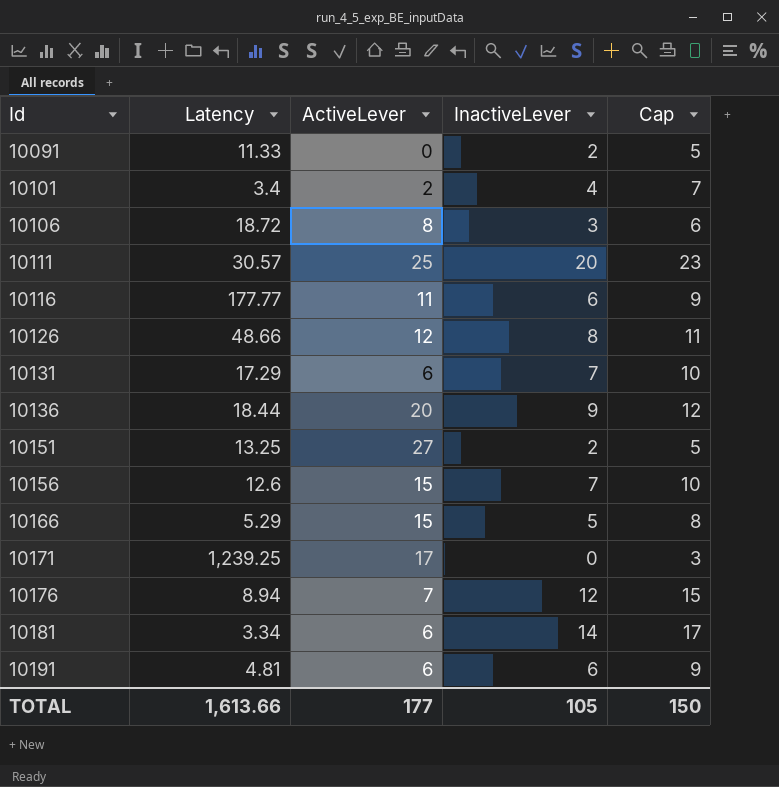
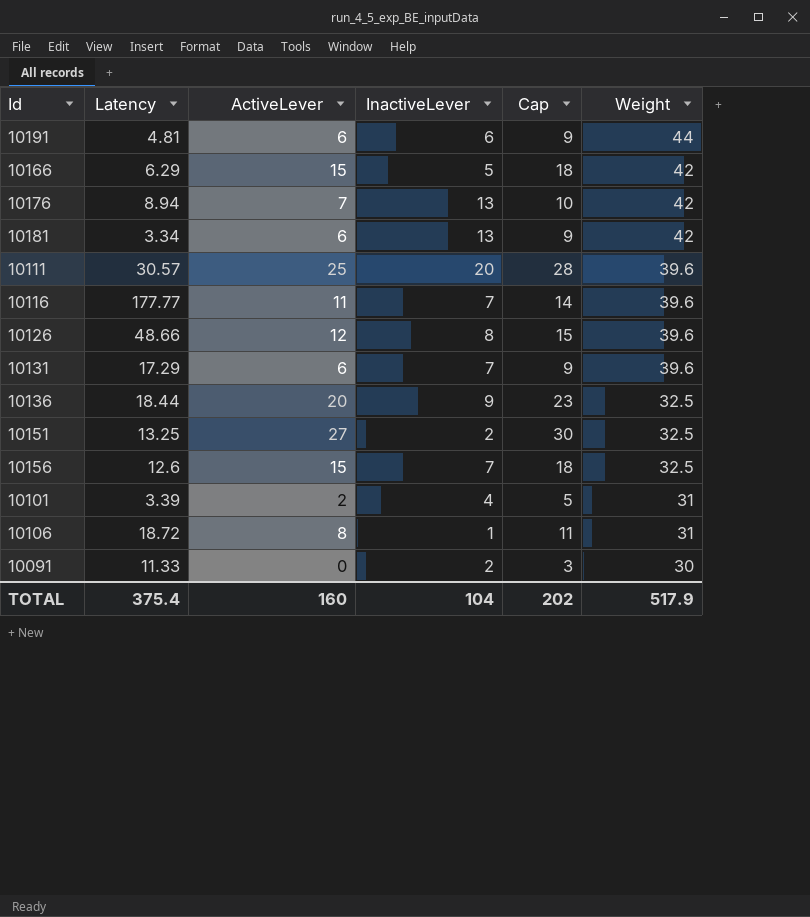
row order: Id ascending -> Weight descending
column Cap | formula: [InactiveLever] + 3 -> [ActiveLever] + 3
column Weight | position: none -> 6
row 10171: 1,239.25 | 17 | 0 | 3 -> none
10166 | Latency: 5.29 -> 6.29
10176 | InactiveLever: 12 -> 13
10181 | InactiveLever: 14 -> 13
10116 | InactiveLever: 6 -> 7
10101 | Latency: 3.4 -> 3.39
10106 | InactiveLever: 3 -> 1
TOTAL | Latency: 1,613.66 -> 375.4
TOTAL | ActiveLever: 177 -> 160
TOTAL | InactiveLever: 105 -> 104
TOTAL | Cap: 150 -> 202

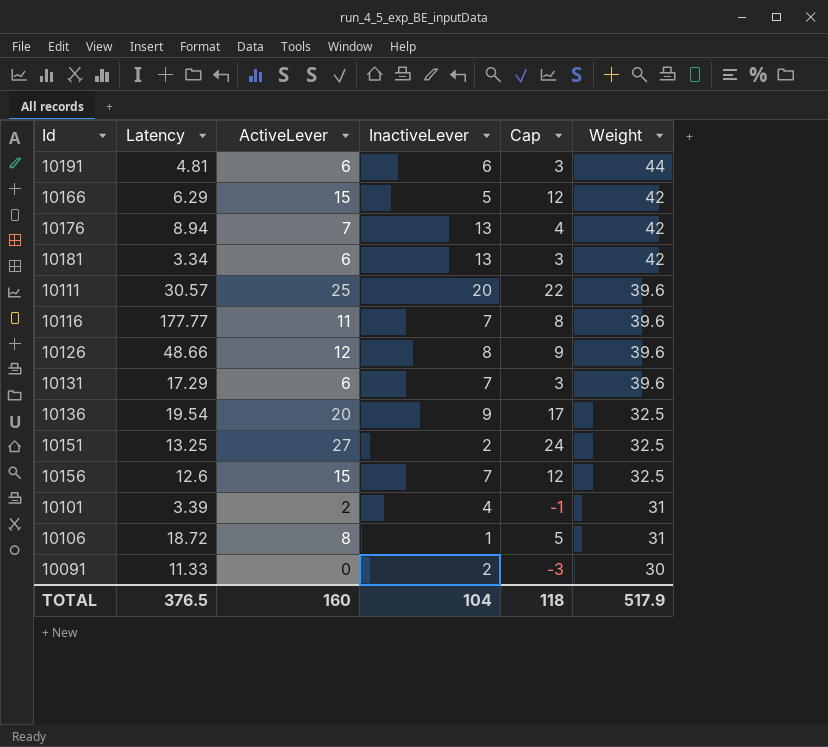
column Cap | formula: [ActiveLever] + 3 -> [ActiveLever] - 3
10136 | Latency: 18.44 -> 19.54
TOTAL | Latency: 375.4 -> 376.5
TOTAL | Cap: 202 -> 118

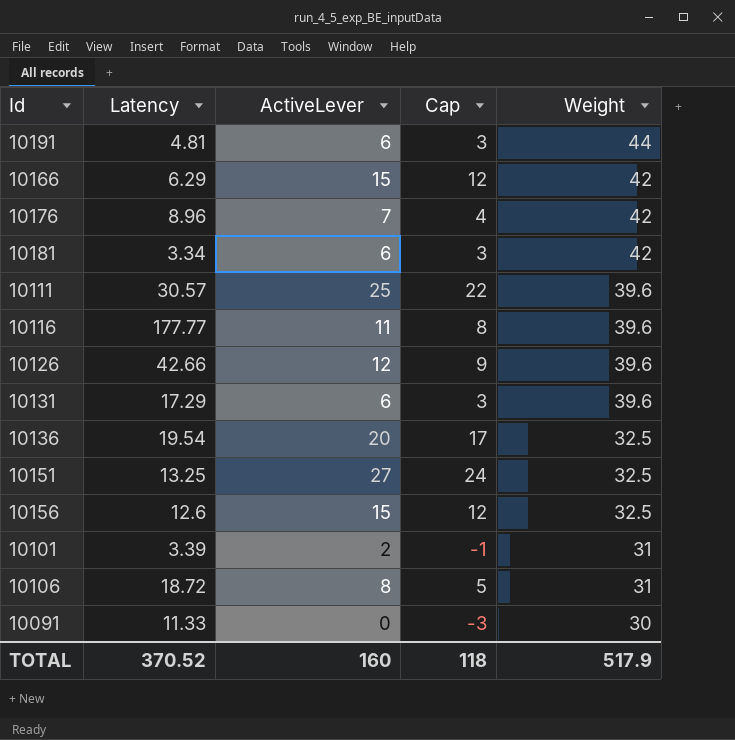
column InactiveLever | position: 4 -> none
10176 | Latency: 8.94 -> 8.96
10126 | Latency: 48.66 -> 42.66
TOTAL | Latency: 376.5 -> 370.52

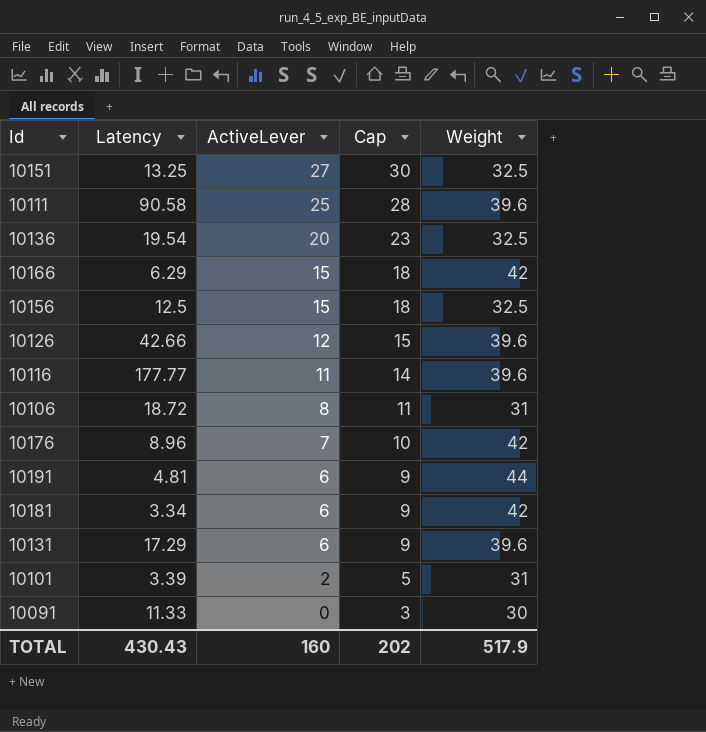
row order: Weight descending -> ActiveLever descending
column Cap | formula: [ActiveLever] - 3 -> [ActiveLever] + 3
10111 | Latency: 30.57 -> 90.58
10156 | Latency: 12.6 -> 12.5
TOTAL | Latency: 370.52 -> 430.43
TOTAL | Cap: 118 -> 202

